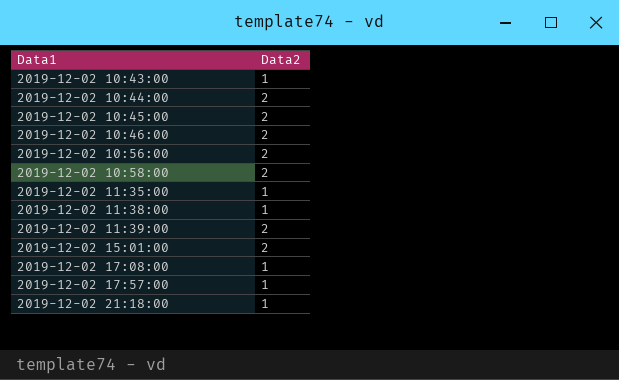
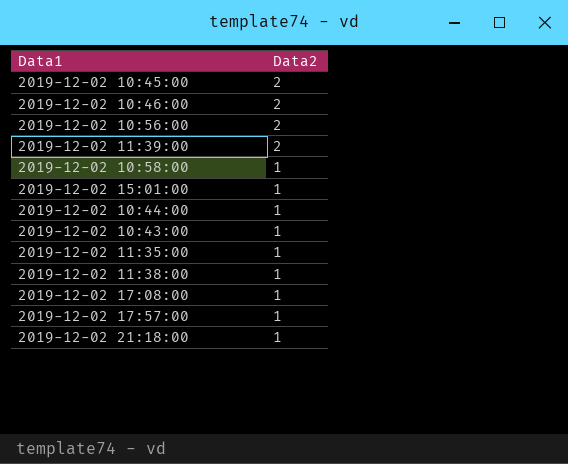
row order: Data1 ascending -> Data2 descending
2019-12-02 10:58:00 | Data2: 2 -> 1
2019-12-02 15:01:00 | Data2: 2 -> 1
2019-12-02 10:44:00 | Data2: 2 -> 1

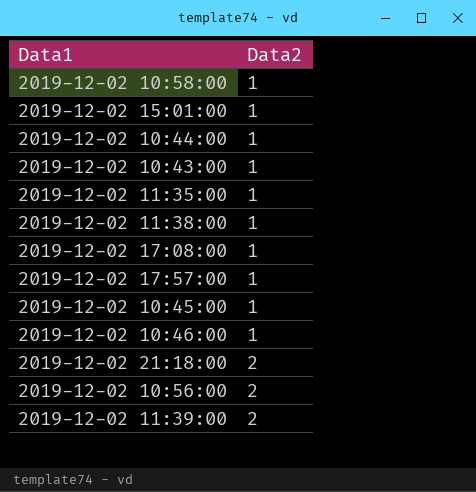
row order: Data2 descending -> Data2 ascending
2019-12-02 10:45:00 | Data2: 2 -> 1
2019-12-02 10:46:00 | Data2: 2 -> 1
2019-12-02 21:18:00 | Data2: 1 -> 2

